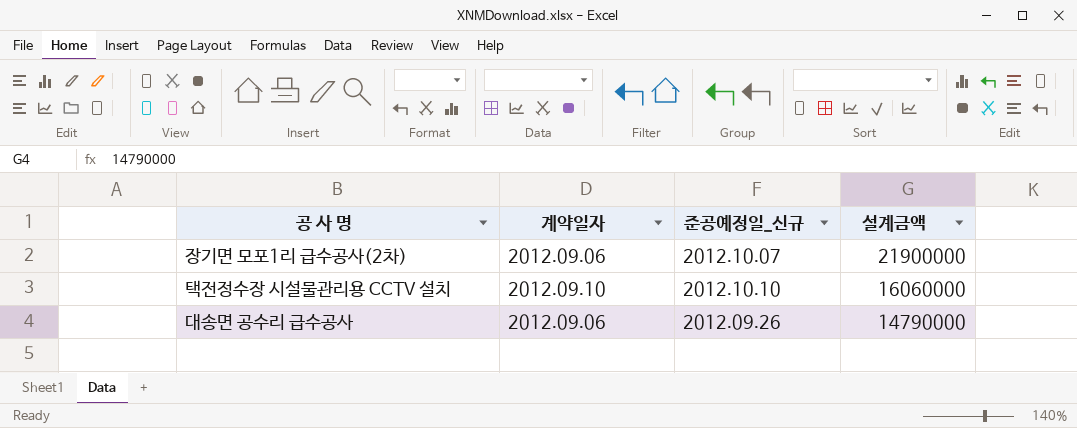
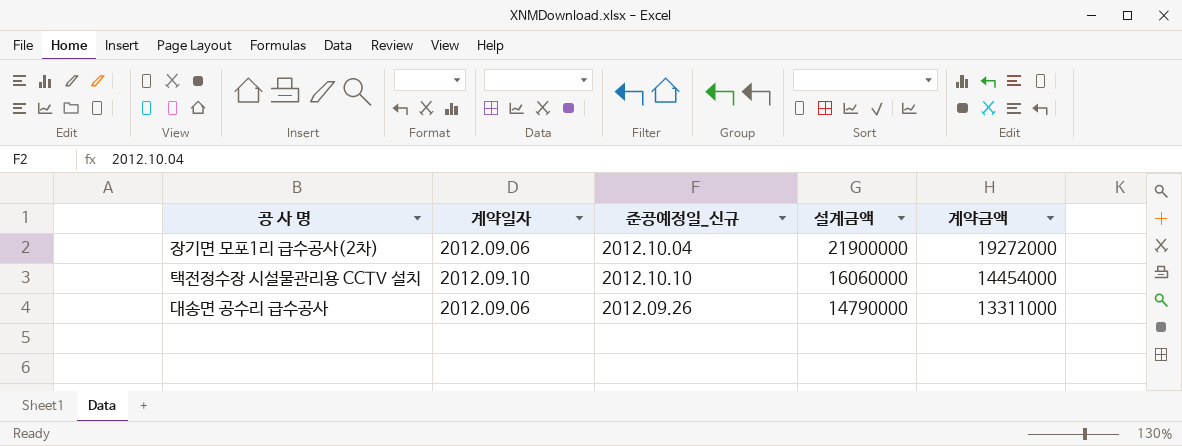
column 계약금액 | position: none -> 5
장기면 모포1리 급수공사(2차) | 준공예정일_신규: 2012.10.07 -> 2012.10.04

